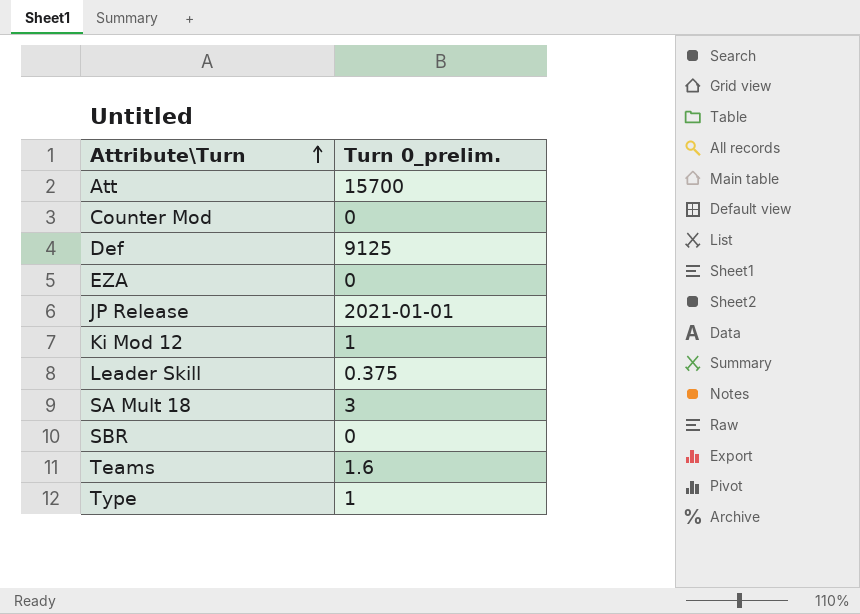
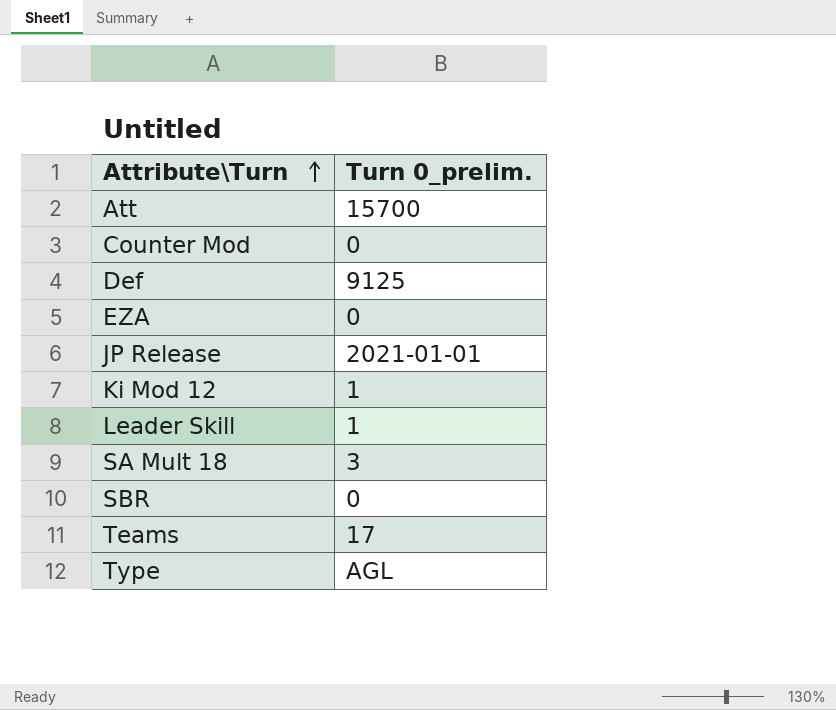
Leader Skill | Turn 0_prelim.: 0.375 -> 1
Teams | Turn 0_prelim.: 1.6 -> 17
Type | Turn 0_prelim.: 1 -> AGL

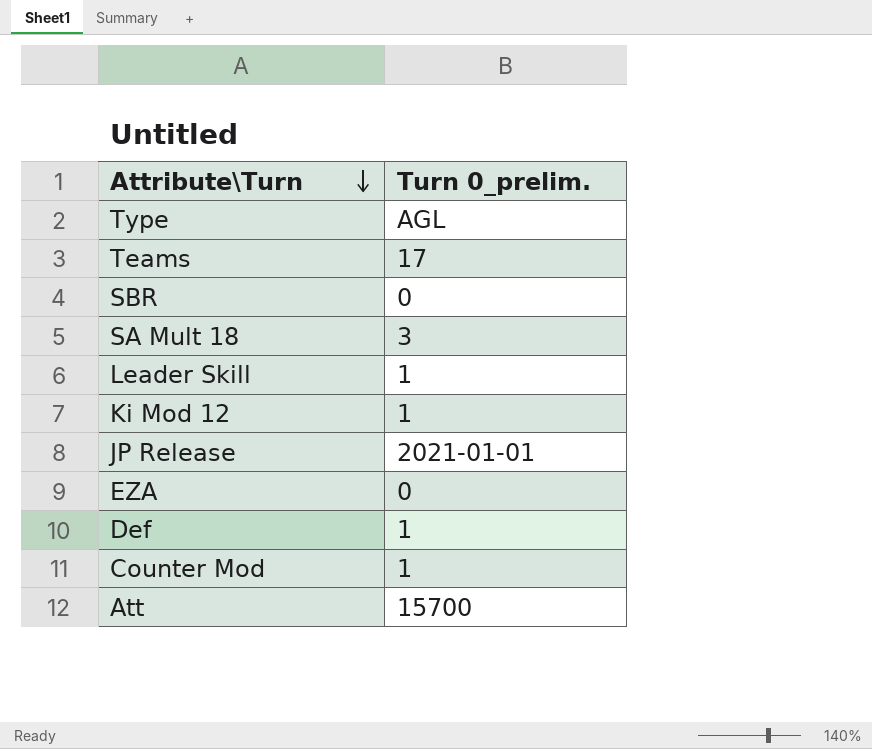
row order: Attribute\Turn ascending -> Attribute\Turn descending
Def | Turn 0_prelim.: 9125 -> 1
Counter Mod | Turn 0_prelim.: 0 -> 1

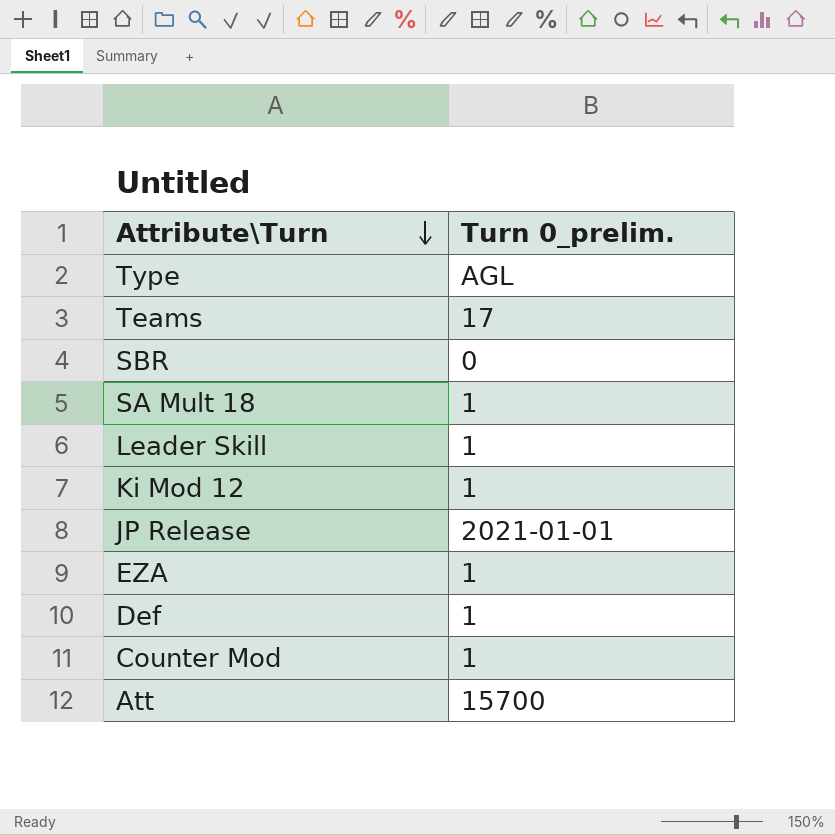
SA Mult 18 | Turn 0_prelim.: 3 -> 1
EZA | Turn 0_prelim.: 0 -> 1

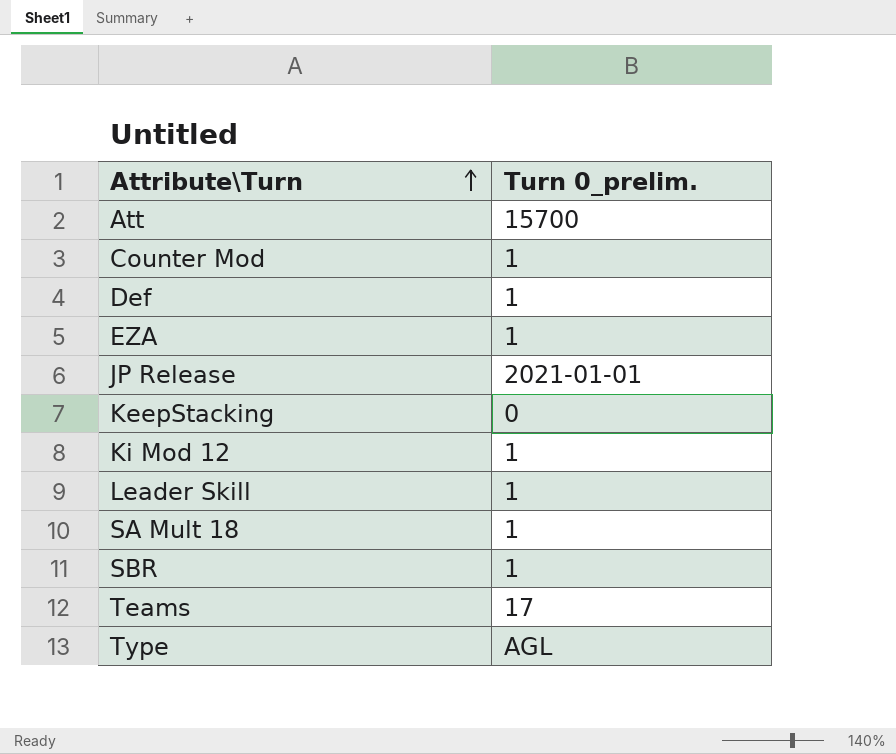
row order: Attribute\Turn descending -> Attribute\Turn ascending
row KeepStacking: none -> 0
SBR | Turn 0_prelim.: 0 -> 1

